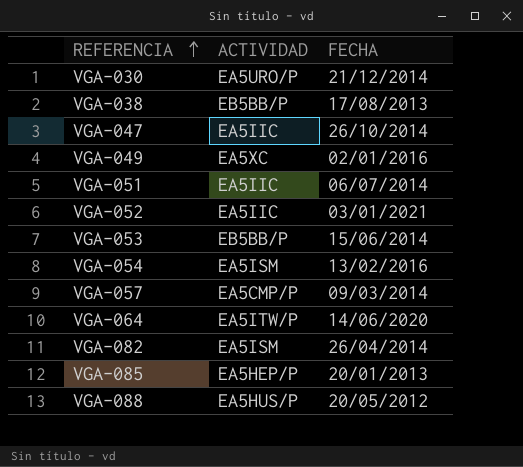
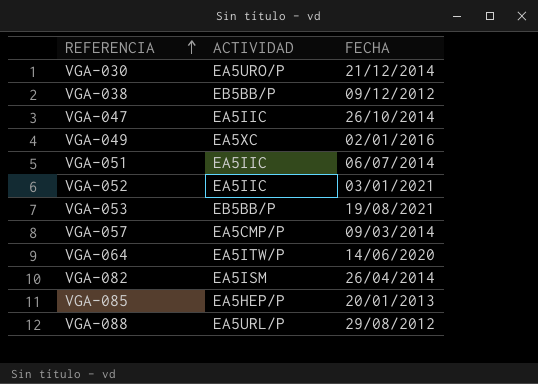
row VGA-054: EA5ISM | 13/02/2016 -> none
VGA-038 | FECHA: 17/08/2013 -> 09/12/2012
VGA-053 | FECHA: 15/06/2014 -> 19/08/2021
VGA-088 | ACTIVIDAD: EA5HUS/P -> EA5URL/P
VGA-088 | FECHA: 20/05/2012 -> 29/08/2012

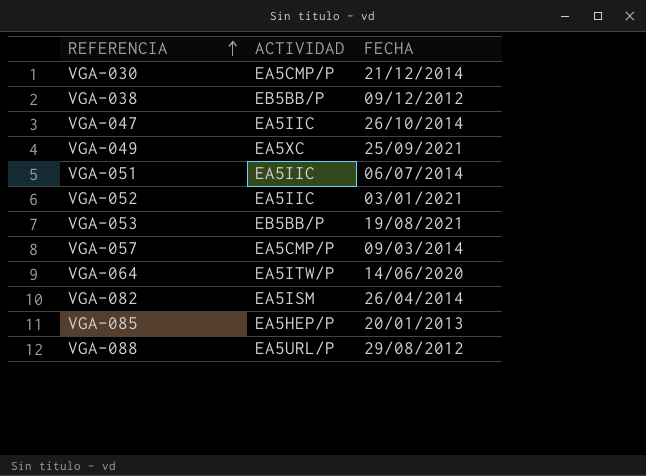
VGA-030 | ACTIVIDAD: EA5URO/P -> EA5CMP/P
VGA-049 | FECHA: 02/01/2016 -> 25/09/2021

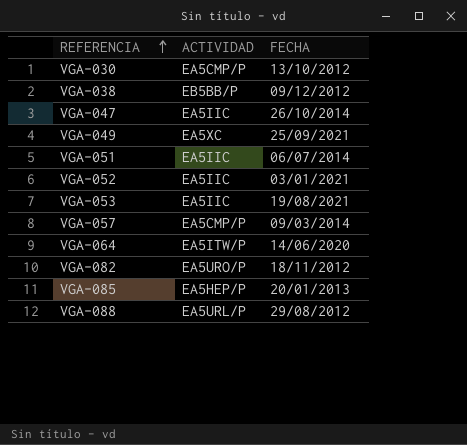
VGA-030 | FECHA: 21/12/2014 -> 13/10/2012
VGA-053 | ACTIVIDAD: EB5BB/P -> EA5IIC
VGA-082 | ACTIVIDAD: EA5ISM -> EA5URO/P
VGA-082 | FECHA: 26/04/2014 -> 18/11/2012

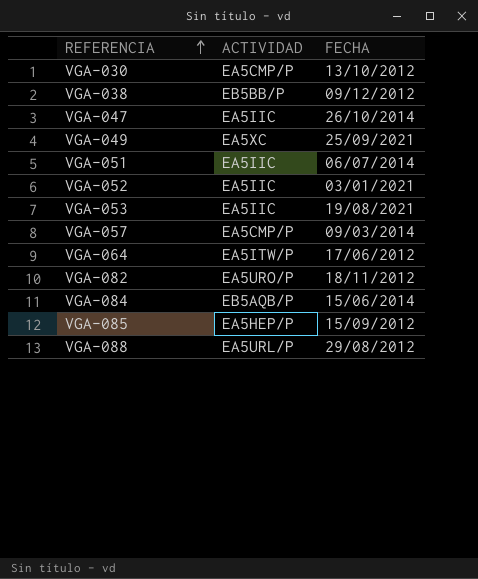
VGA-064 | FECHA: 14/06/2020 -> 17/06/2012
row VGA-084: none -> EB5AQB/P | 15/06/2014
VGA-085 | FECHA: 20/01/2013 -> 15/09/2012

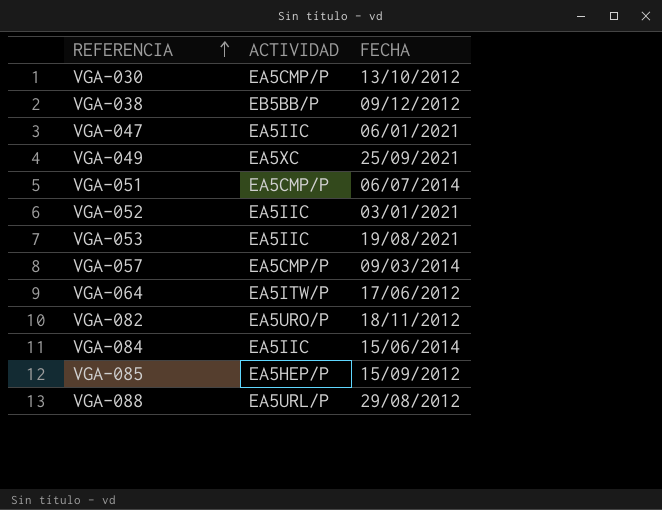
VGA-047 | FECHA: 26/10/2014 -> 06/01/2021
VGA-051 | ACTIVIDAD: EA5IIC -> EA5CMP/P
VGA-084 | ACTIVIDAD: EB5AQB/P -> EA5IIC

